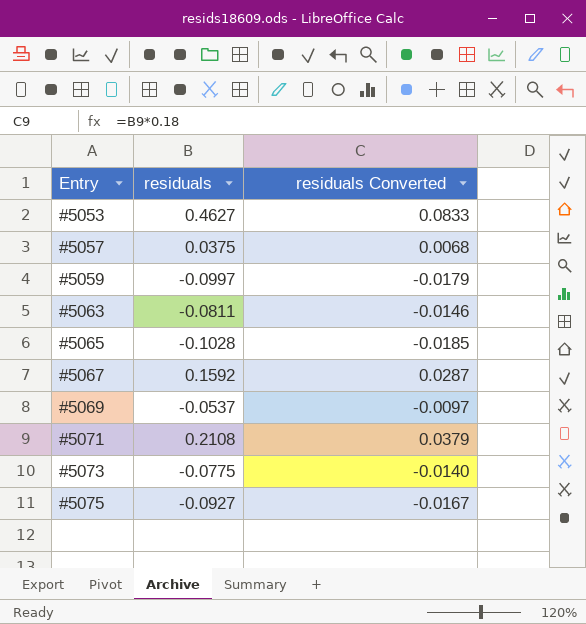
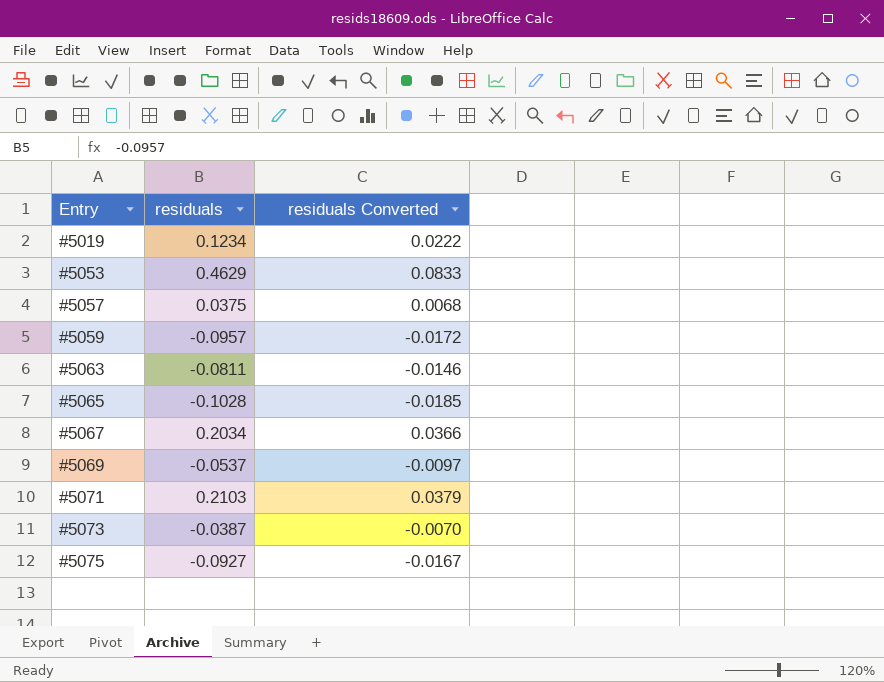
row #5019: none -> 0.1234 | 0.0222
#5053 | residuals: 0.4627 -> 0.4629
#5059 | residuals: -0.0997 -> -0.0957
#5059 | residuals Converted: -0.0179 -> -0.0172
#5067 | residuals: 0.1592 -> 0.2034
#5067 | residuals Converted: 0.0287 -> 0.0366
#5071 | residuals: 0.2108 -> 0.2103
#5073 | residuals: -0.0775 -> -0.0387
#5073 | residuals Converted: -0.0140 -> -0.0070

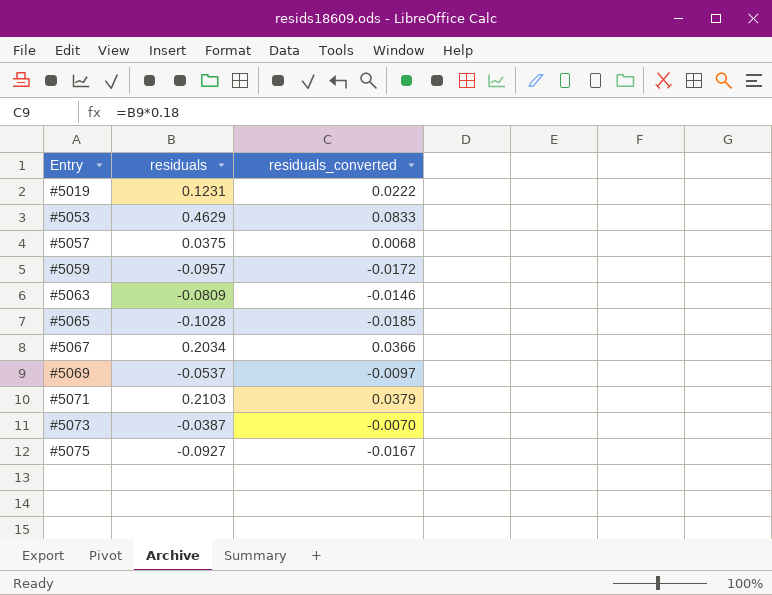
column name: residuals Converted -> residuals_converted
#5019 | residuals: 0.1234 -> 0.1231
#5063 | residuals: -0.0811 -> -0.0809

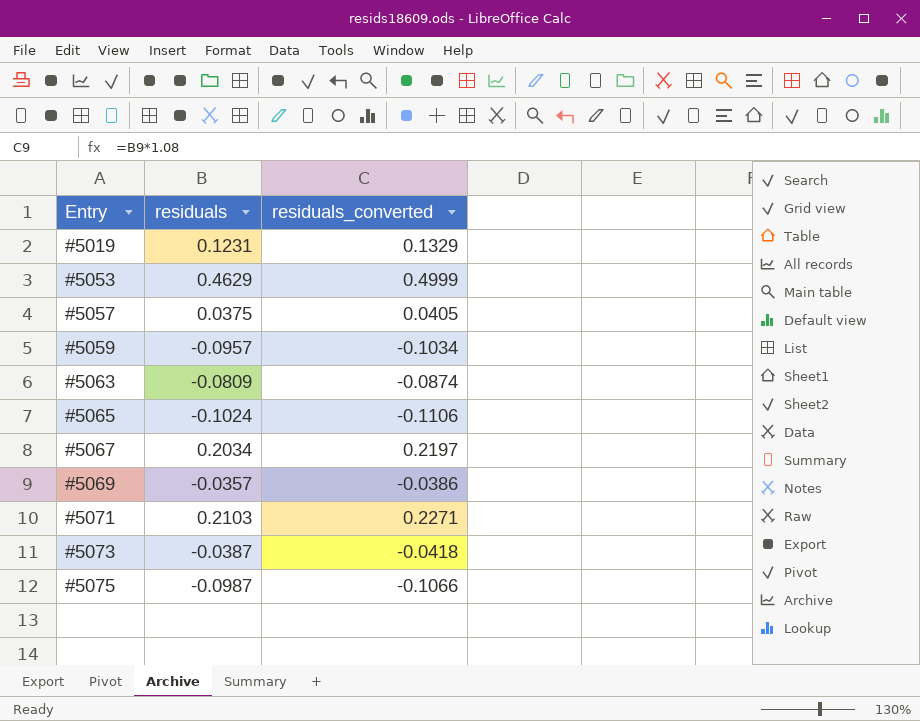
column residuals_converted | formula: [residuals] * 0.18 -> [residuals] * 1.08
#5065 | residuals: -0.1028 -> -0.1024
#5069 | residuals: -0.0537 -> -0.0357
#5075 | residuals: -0.0927 -> -0.0987

